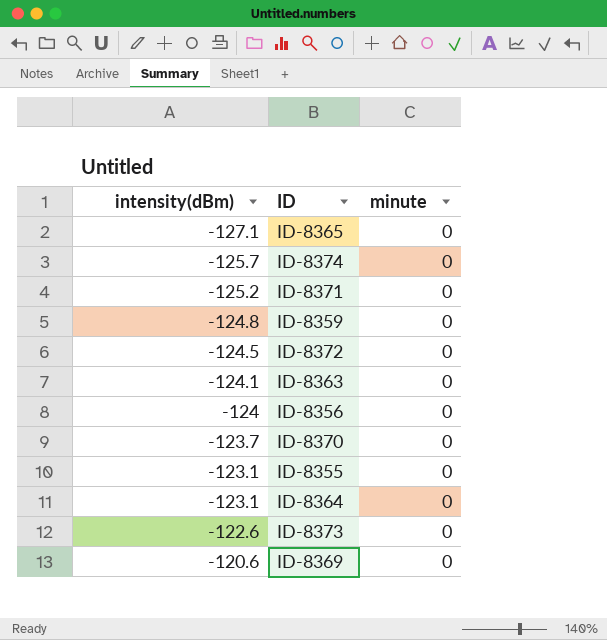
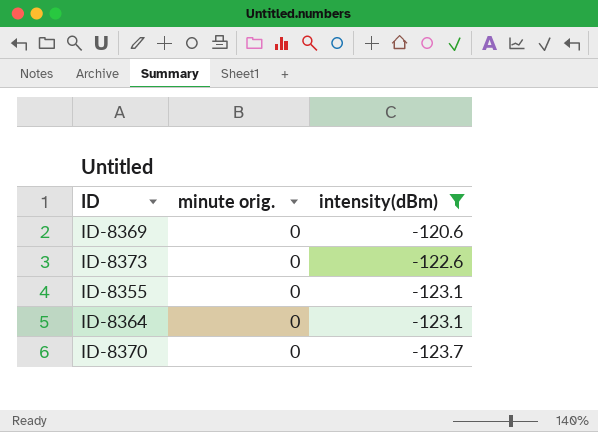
filter: none -> intensity(dBm) >= -123.7
row order: intensity(dBm) ascending -> intensity(dBm) descending
column name: minute -> minute orig.
column intensity(dBm) | position: 1 -> 3

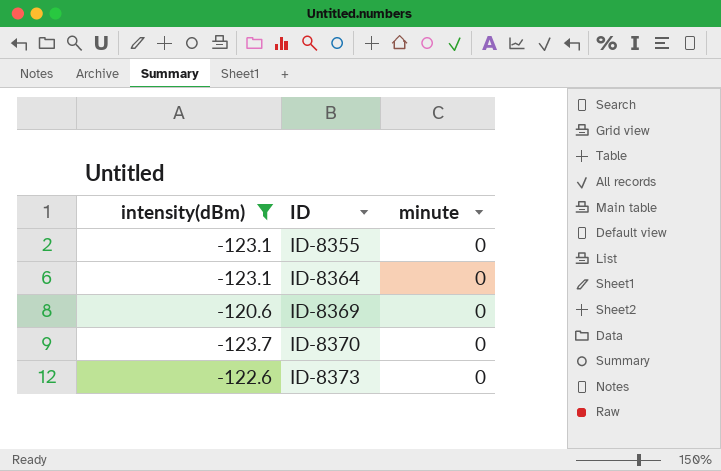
row order: intensity(dBm) descending -> ID ascending
column intensity(dBm) | position: 3 -> 1
column name: minute orig. -> minute

